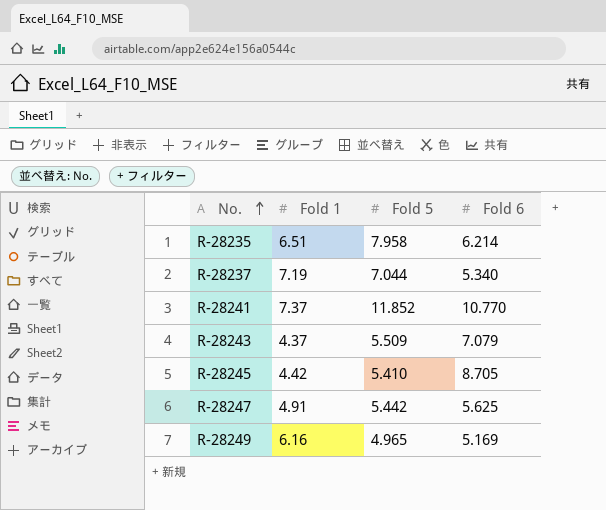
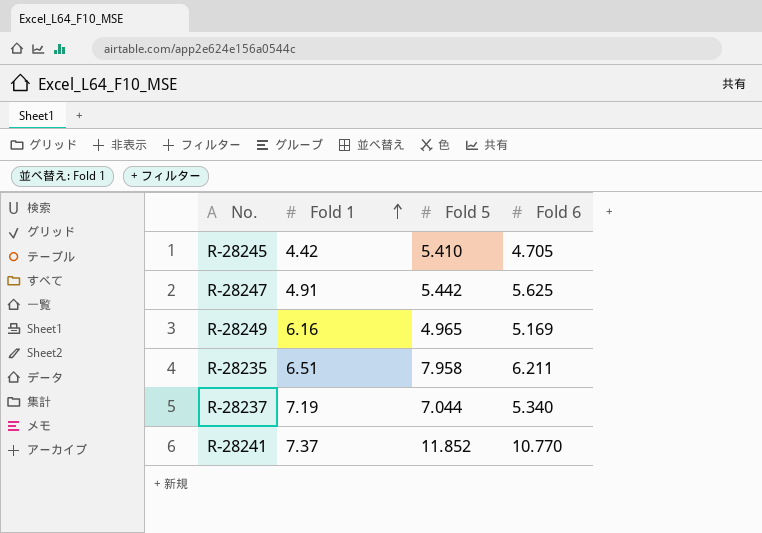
row order: No. ascending -> Fold 1 ascending
row R-28243: 4.37 | 5.509 | 7.079 -> none
R-28245 | Fold 6: 8.705 -> 4.705
R-28235 | Fold 6: 6.214 -> 6.211

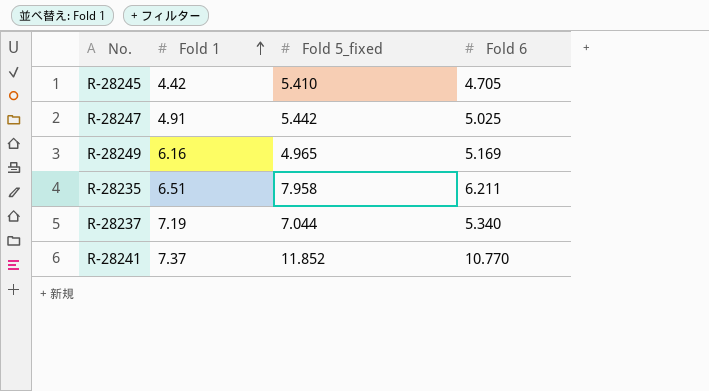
column name: Fold 5 -> Fold 5_fixed
R-28247 | Fold 6: 5.625 -> 5.025

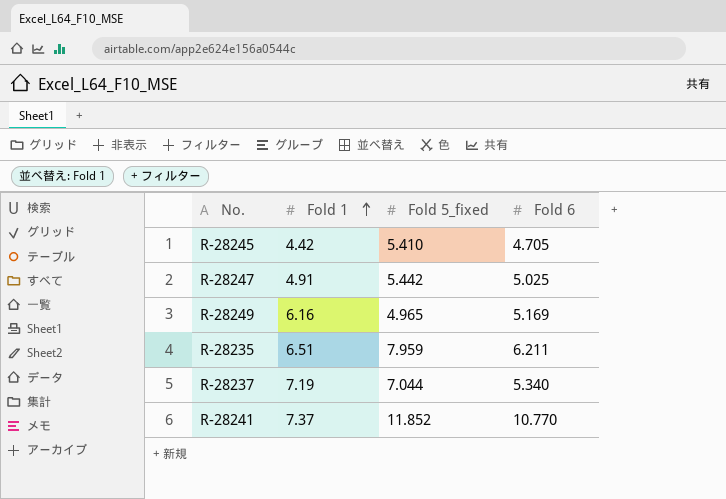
R-28235 | Fold 5_fixed: 7.958 -> 7.959

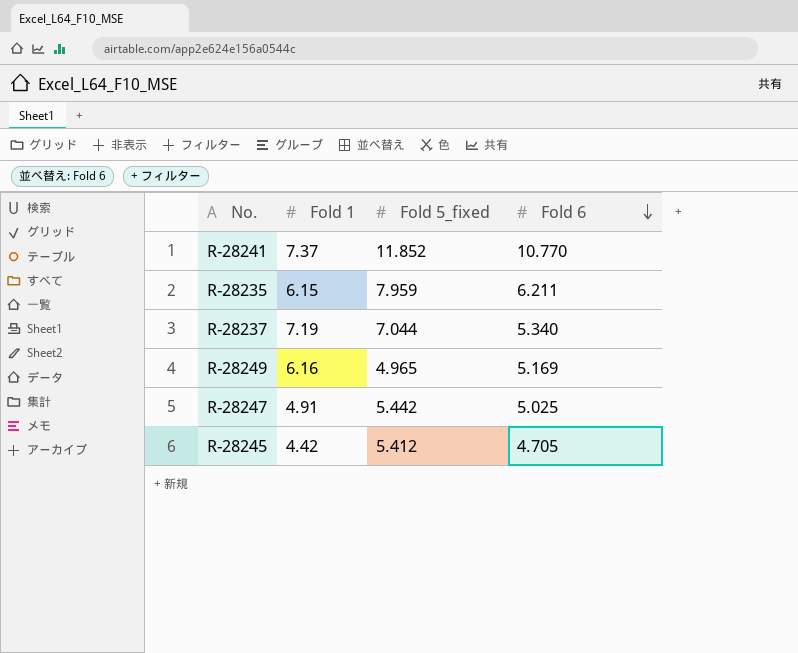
row order: Fold 1 ascending -> Fold 6 descending
R-28235 | Fold 1: 6.51 -> 6.15
R-28245 | Fold 5_fixed: 5.410 -> 5.412

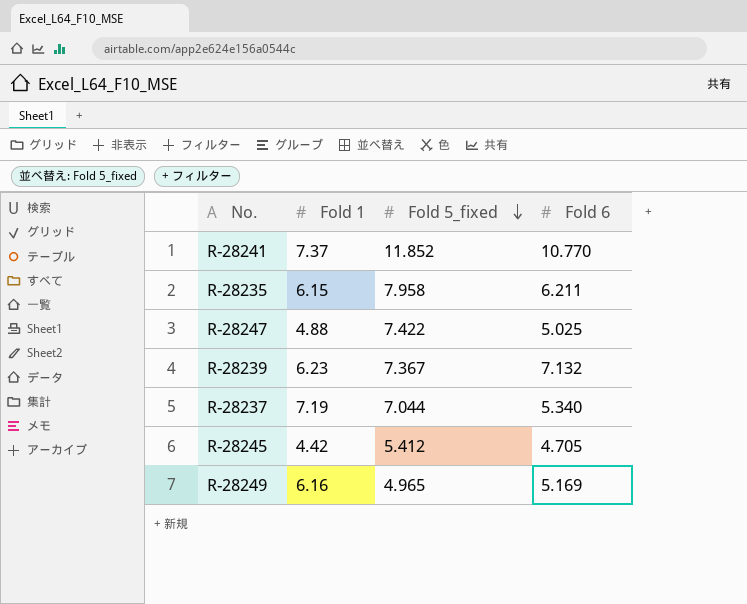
row order: Fold 6 descending -> Fold 5_fixed descending
R-28235 | Fold 5_fixed: 7.959 -> 7.958
R-28247 | Fold 1: 4.91 -> 4.88
R-28247 | Fold 5_fixed: 5.442 -> 7.422
row R-28239: none -> 6.23 | 7.367 | 7.132

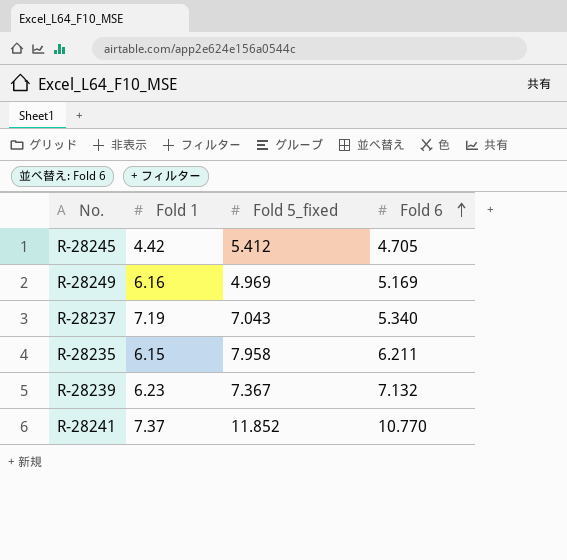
row order: Fold 5_fixed descending -> Fold 6 ascending
row R-28247: 4.88 | 7.422 | 5.025 -> none
R-28249 | Fold 5_fixed: 4.965 -> 4.969
R-28237 | Fold 5_fixed: 7.044 -> 7.043

